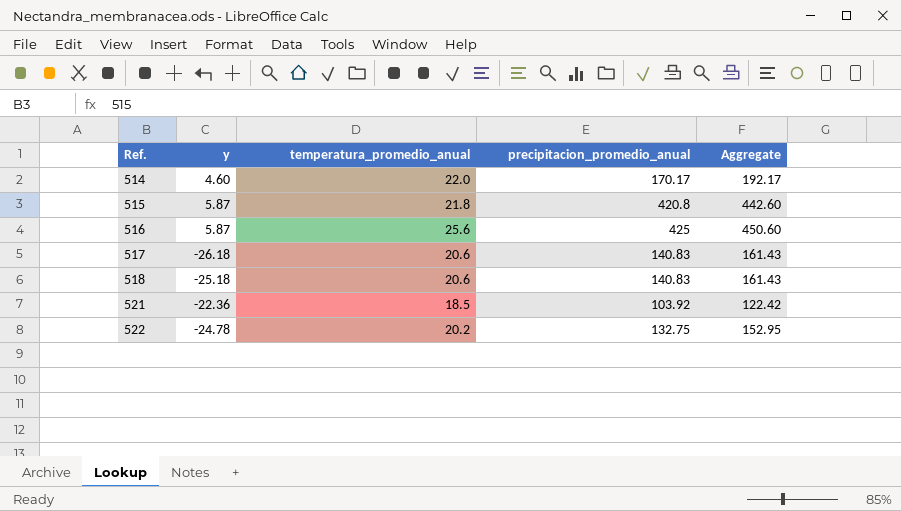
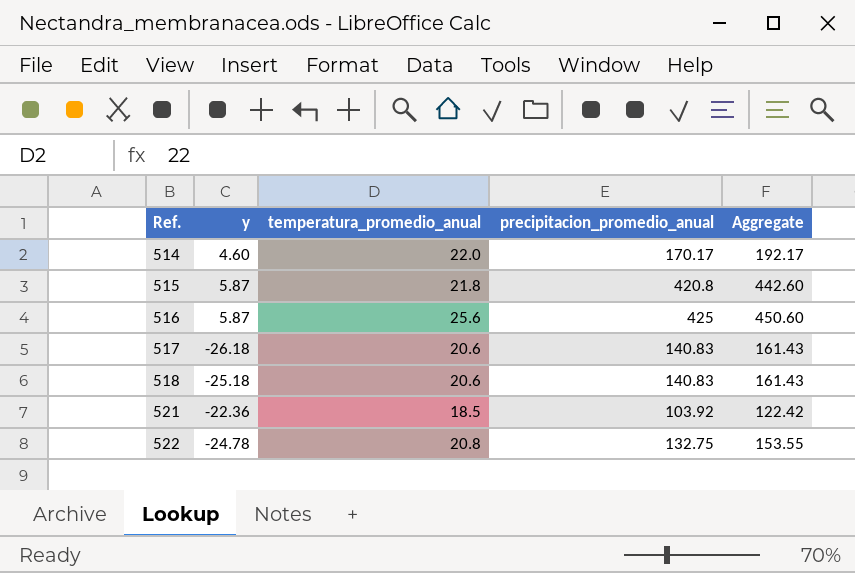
522 | temperatura_promedio_anual: 20.2 -> 20.8
522 | Aggregate: 152.95 -> 153.55

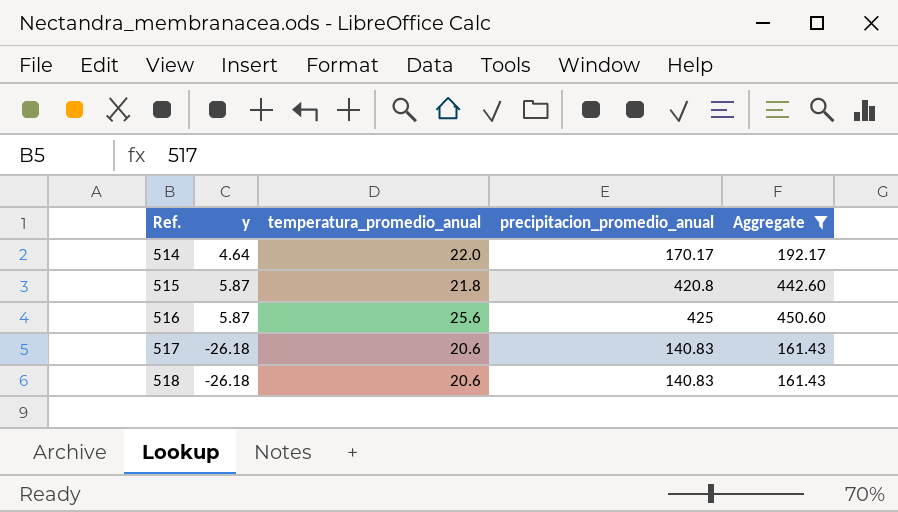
filter: none -> Aggregate >= 161.43
514 | y: 4.60 -> 4.64
518 | y: -25.18 -> -26.18

